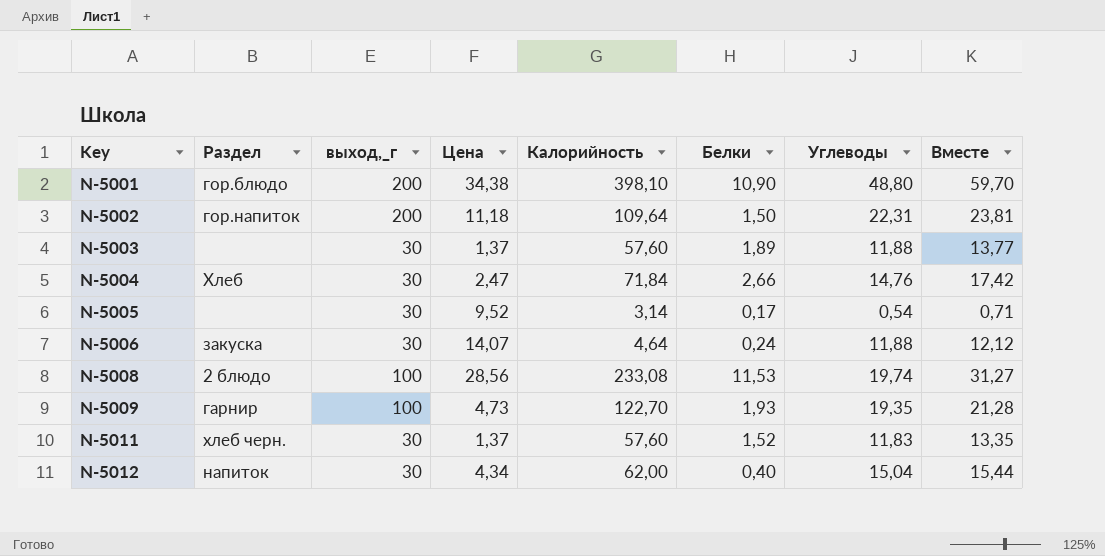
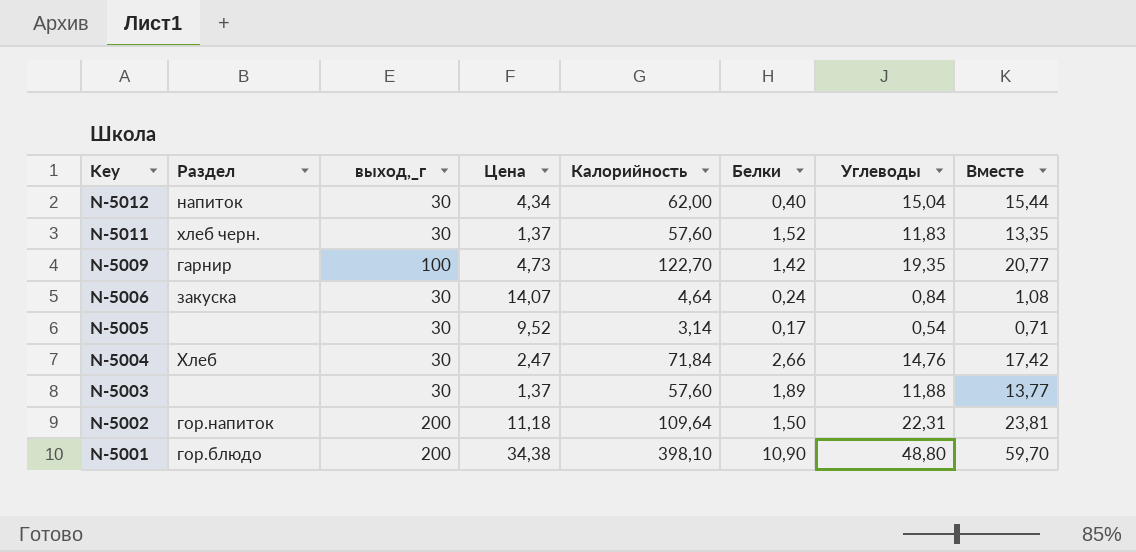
row order: Key ascending -> Key descending
row N-5008: 2 блюдо | 100 | 28,56 | 233,08 | 11,53 | 19,74 | 31,27 -> none
N-5009 | Белки: 1,93 -> 1,42
N-5009 | Вместе: 21,28 -> 20,77
N-5006 | Углеводы: 11,88 -> 0,84
N-5006 | Вместе: 12,12 -> 1,08

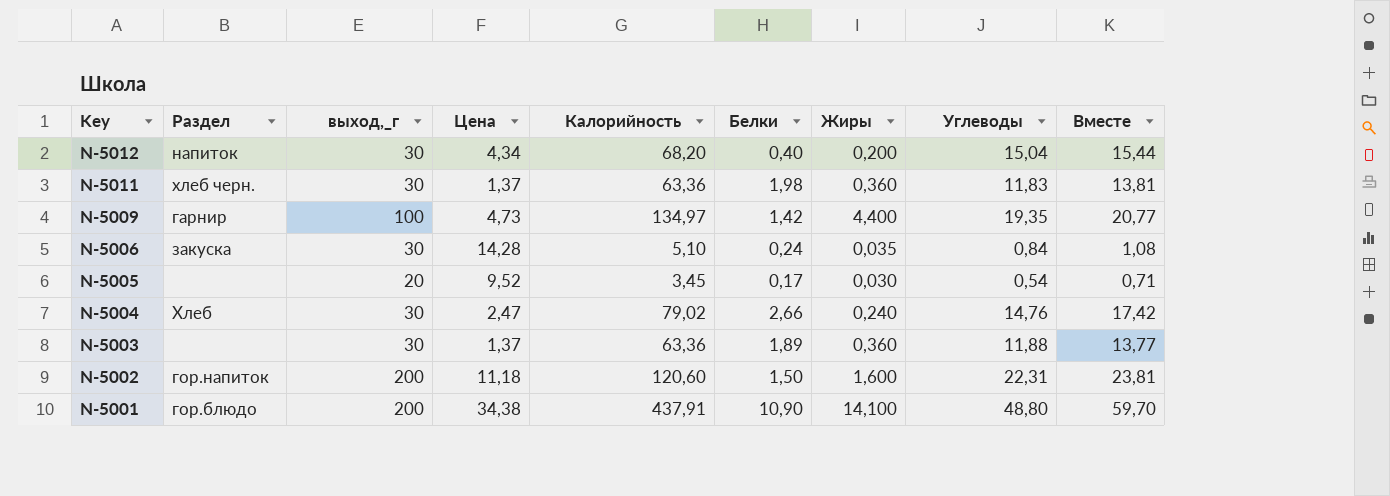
column Жиры | position: none -> 7
N-5012 | Калорийность: 62,00 -> 68,20
N-5011 | Калорийность: 57,60 -> 63,36
N-5011 | Белки: 1,52 -> 1,98
N-5011 | Вместе: 13,35 -> 13,81
N-5009 | Калорийность: 122,70 -> 134,97
N-5006 | Цена: 14,07 -> 14,28
N-5006 | Калорийность: 4,64 -> 5,10
N-5005 | выход,_г: 30 -> 20
N-5005 | Калорийность: 3,14 -> 3,45
N-5004 | Калорийность: 71,84 -> 79,02
N-5003 | Калорийность: 57,60 -> 63,36
N-5002 | Калорийность: 109,64 -> 120,60
N-5001 | Калорийность: 398,10 -> 437,91

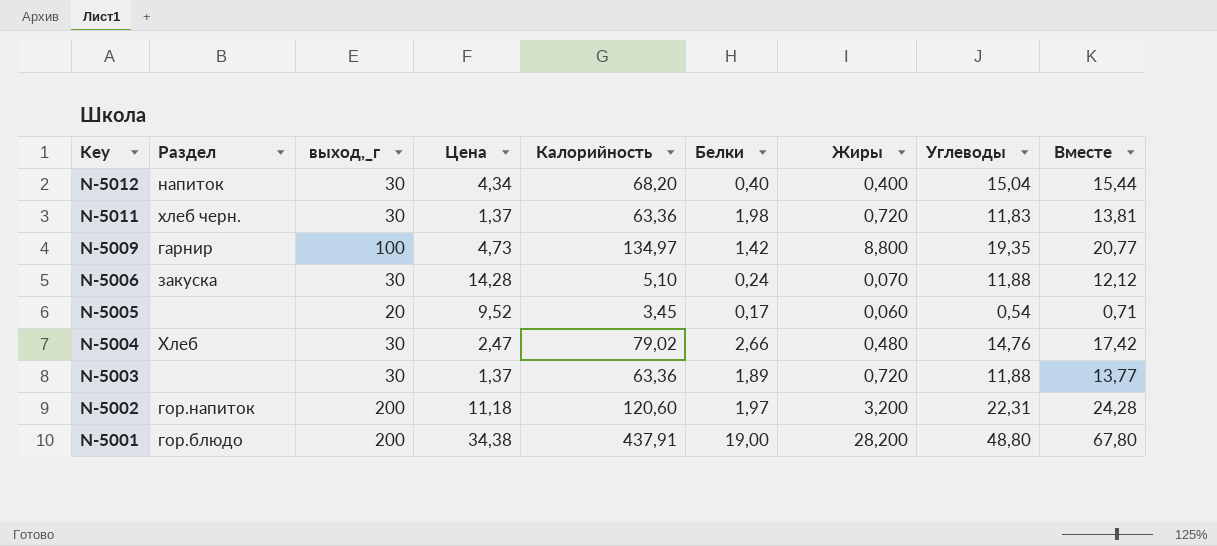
N-5012 | Жиры: 0,200 -> 0,400
N-5011 | Жиры: 0,360 -> 0,720
N-5009 | Жиры: 4,400 -> 8,800
N-5006 | Жиры: 0,035 -> 0,070
N-5006 | Углеводы: 0,84 -> 11,88
N-5006 | Вместе: 1,08 -> 12,12
N-5005 | Жиры: 0,030 -> 0,060
N-5004 | Жиры: 0,240 -> 0,480
N-5003 | Жиры: 0,360 -> 0,720
N-5002 | Белки: 1,50 -> 1,97
N-5002 | Жиры: 1,600 -> 3,200
N-5002 | Вместе: 23,81 -> 24,28
N-5001 | Белки: 10,90 -> 19,00
N-5001 | Жиры: 14,100 -> 28,200
N-5001 | Вместе: 59,70 -> 67,80

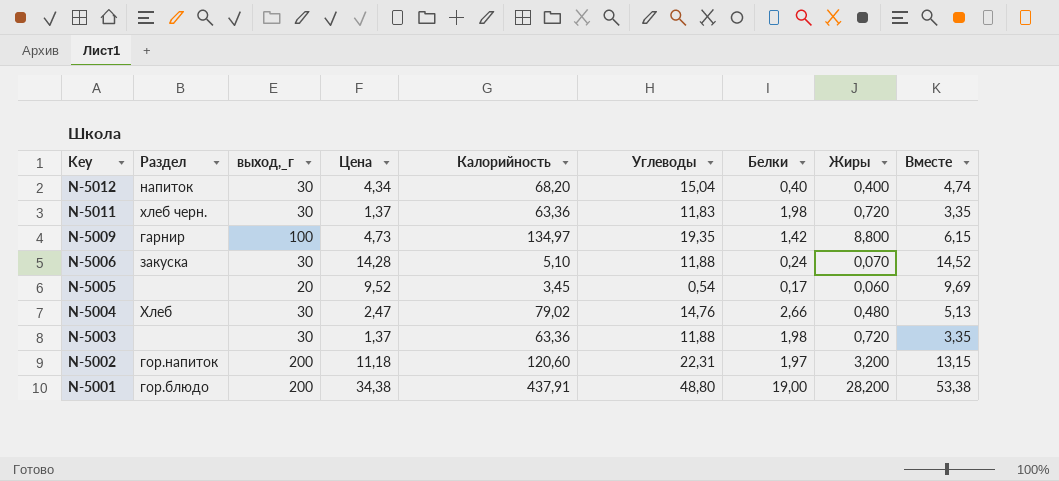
column Углеводы | position: 8 -> 6
column Вместе | formula: [Белки] + [Углеводы] -> [Цена] + [Белки]
N-5003 | Белки: 1,89 -> 1,98

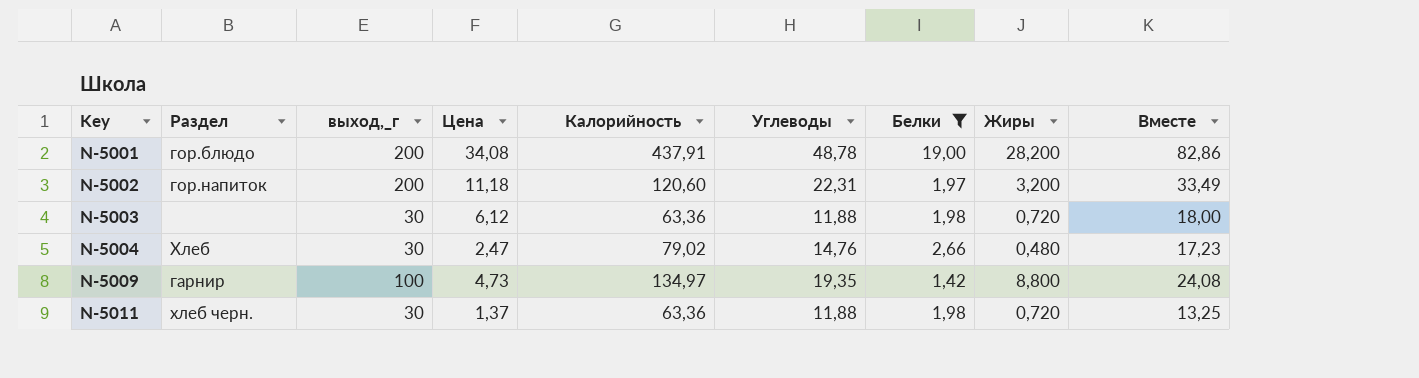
filter: none -> Белки >= 1,42
row order: Key descending -> Key ascending
column Вместе | formula: [Цена] + [Белки] -> [Цена] + [Углеводы]
N-5001 | Цена: 34,38 -> 34,08
N-5001 | Углеводы: 48,80 -> 48,78
N-5003 | Цена: 1,37 -> 6,12
N-5011 | Углеводы: 11,83 -> 11,88

